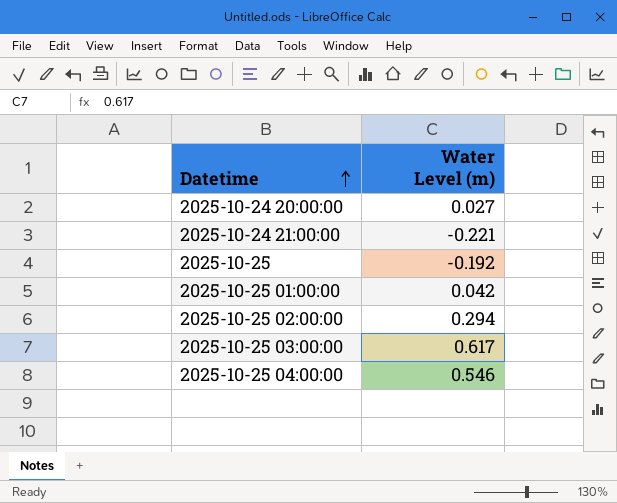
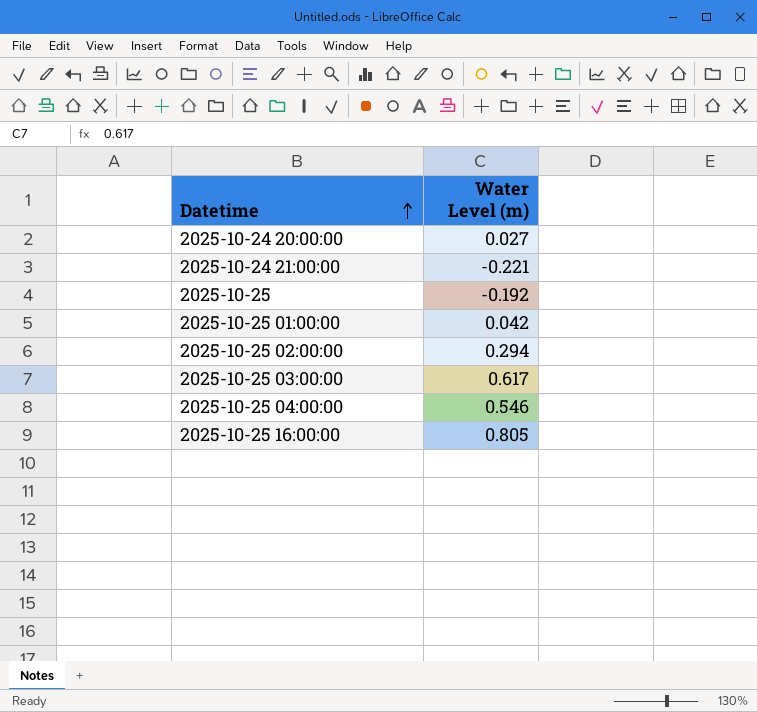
row 2025-10-25 16:00:00: none -> 0.805

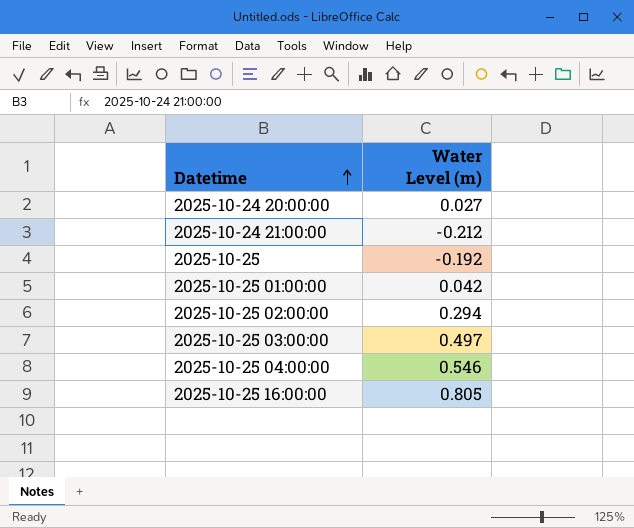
2025-10-24 21:00:00 | Water Level (m): -0.221 -> -0.212
2025-10-25 03:00:00 | Water Level (m): 0.617 -> 0.497

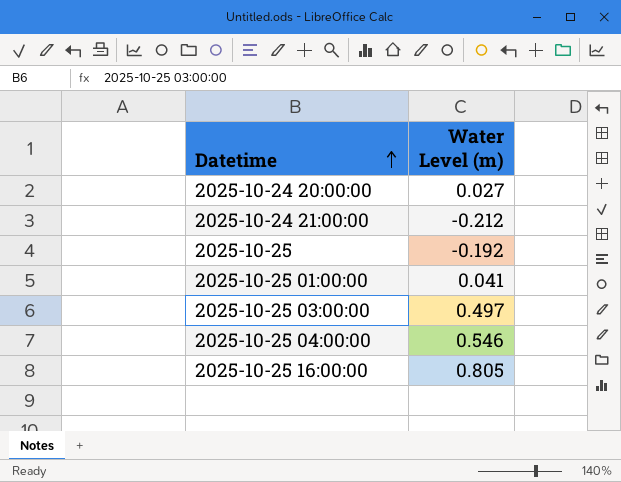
row 2025-10-25 02:00:00: 0.294 -> none
2025-10-25 01:00:00 | Water Level (m): 0.042 -> 0.041

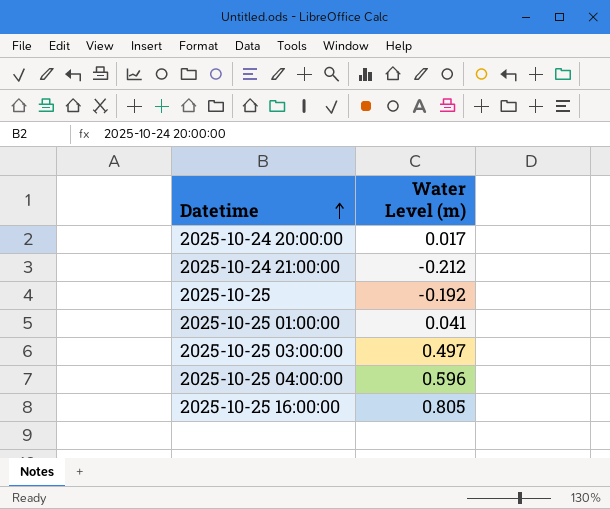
2025-10-24 20:00:00 | Water Level (m): 0.027 -> 0.017
2025-10-25 04:00:00 | Water Level (m): 0.546 -> 0.596

